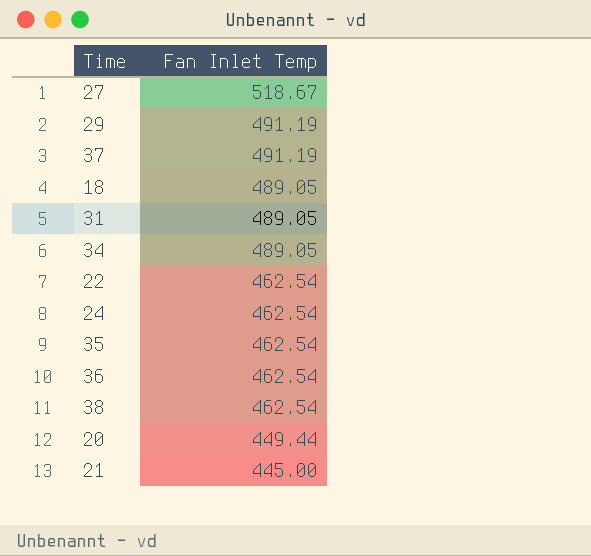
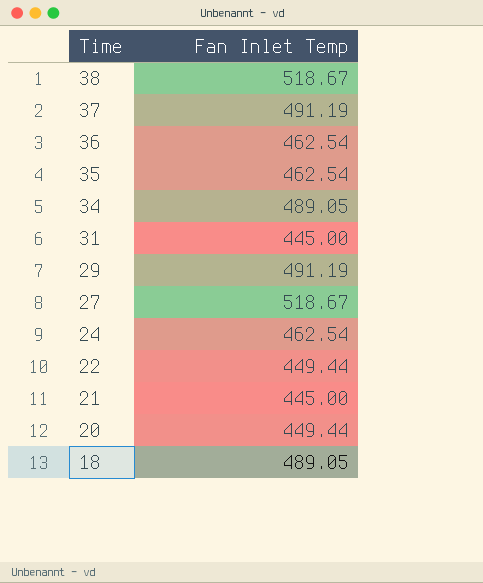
row order: Fan Inlet Temp descending -> Time descending
38 | Fan Inlet Temp: 462.54 -> 518.67
31 | Fan Inlet Temp: 489.05 -> 445.00
22 | Fan Inlet Temp: 462.54 -> 449.44

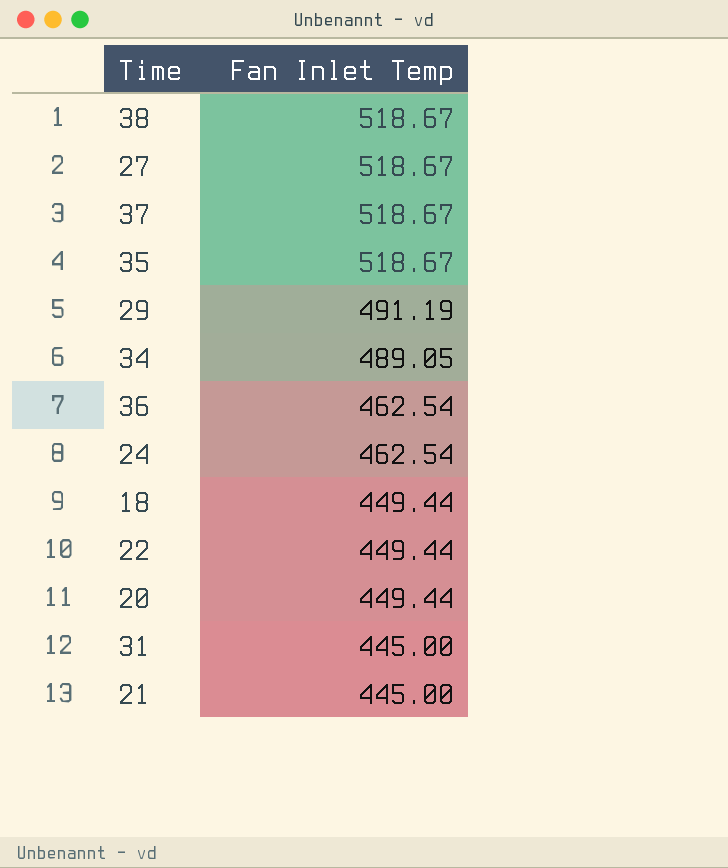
row order: Time descending -> Fan Inlet Temp descending
37 | Fan Inlet Temp: 491.19 -> 518.67
35 | Fan Inlet Temp: 462.54 -> 518.67
18 | Fan Inlet Temp: 489.05 -> 449.44

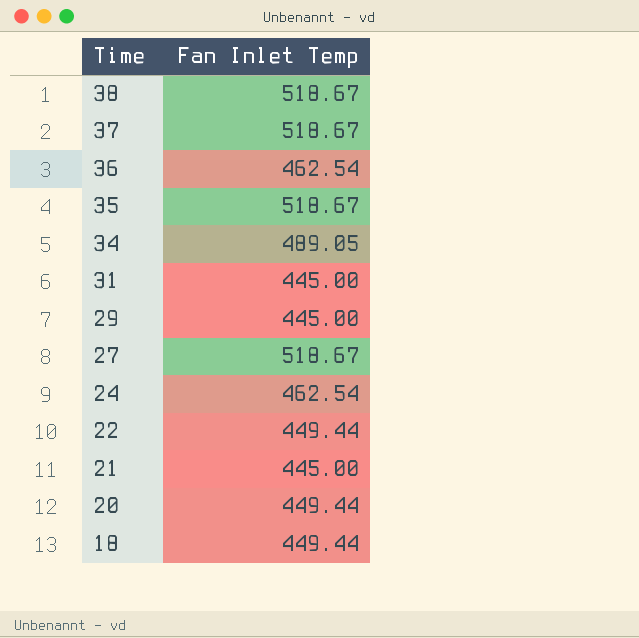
row order: Fan Inlet Temp descending -> Time descending
29 | Fan Inlet Temp: 491.19 -> 445.00

